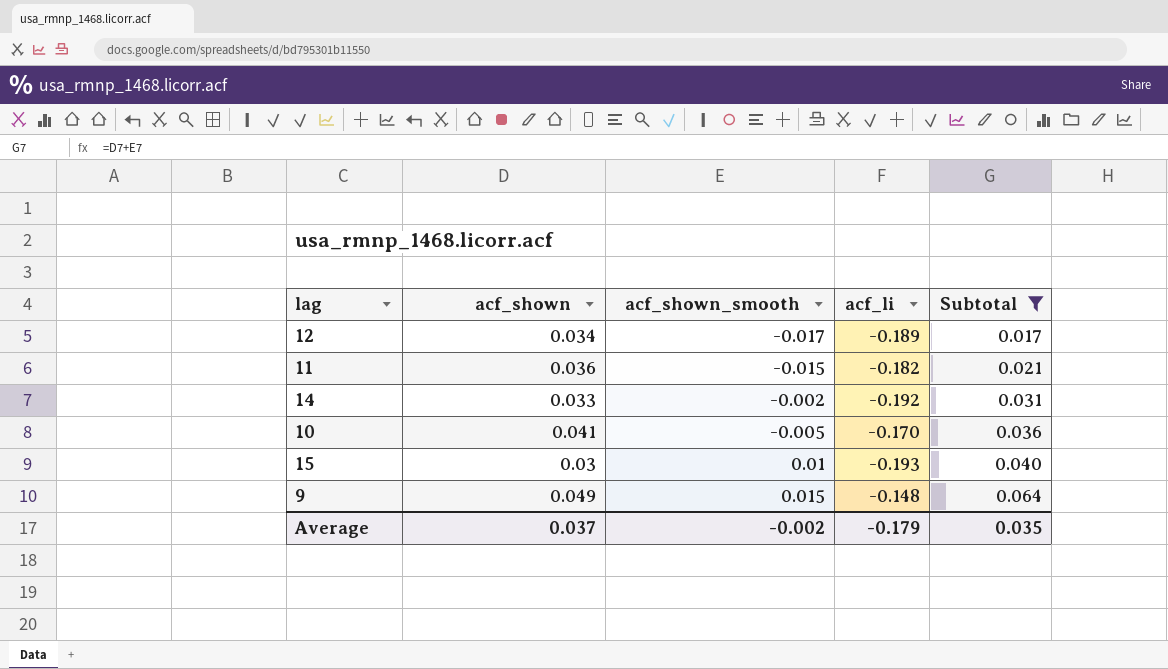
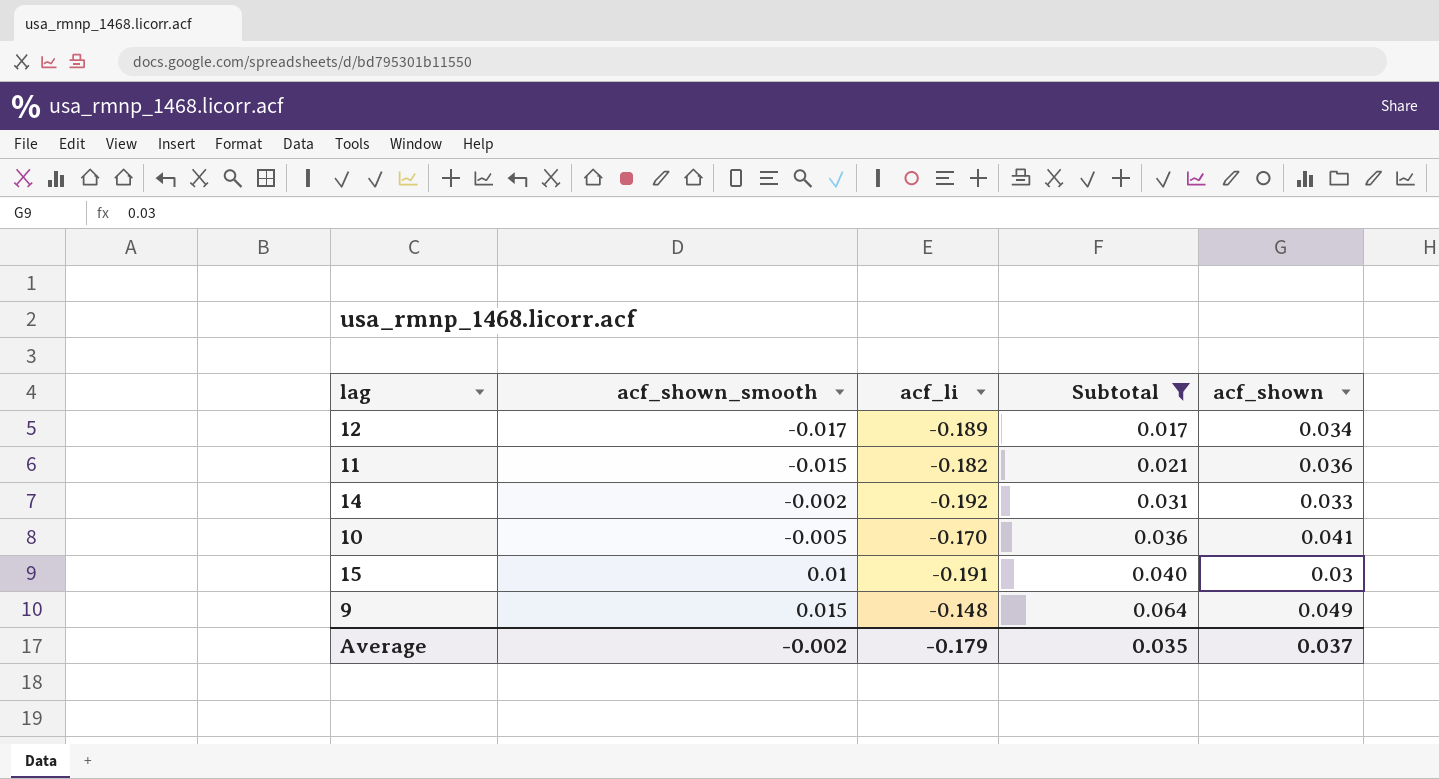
column acf_shown | position: 2 -> 5
15 | acf_li: -0.193 -> -0.191

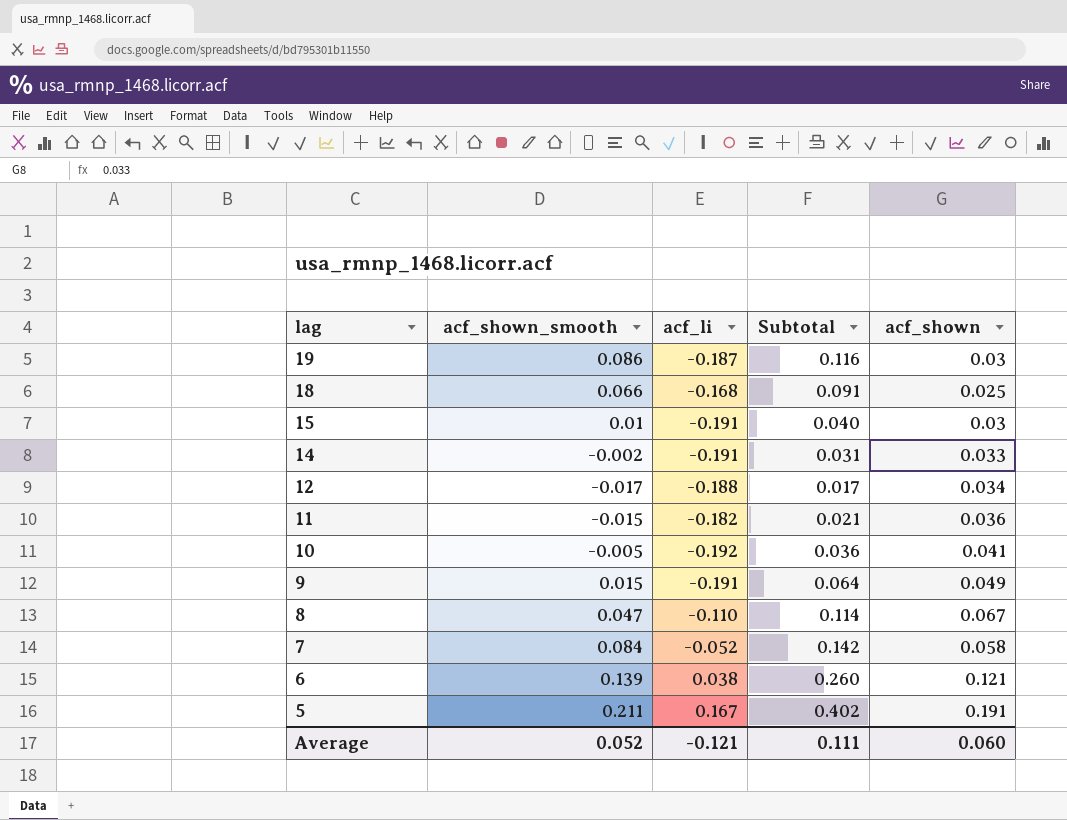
filter: Subtotal <= 0.064 -> none
row order: Subtotal ascending -> lag descending
14 | acf_li: -0.192 -> -0.191
12 | acf_li: -0.189 -> -0.188
10 | acf_li: -0.170 -> -0.192
9 | acf_li: -0.148 -> -0.191
Average | acf_shown_smooth: -0.002 -> 0.052
Average | acf_li: -0.179 -> -0.121
Average | Subtotal: 0.035 -> 0.111
Average | acf_shown: 0.037 -> 0.060

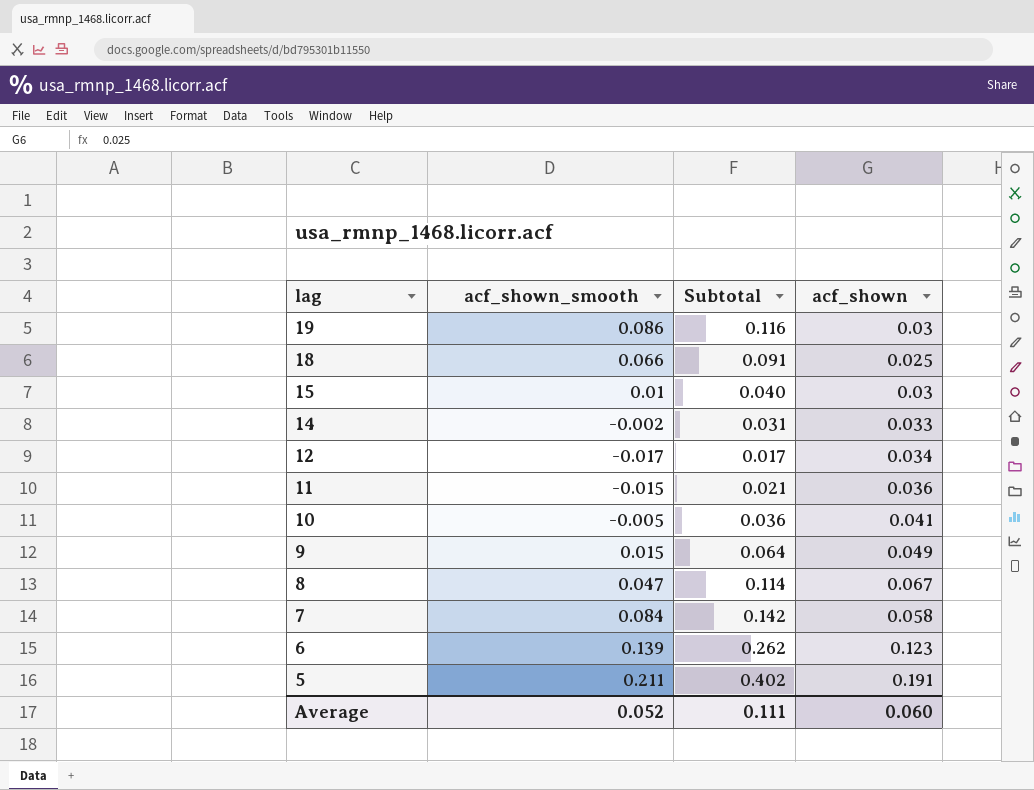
column acf_li | position: 3 -> none
6 | Subtotal: 0.260 -> 0.262
6 | acf_shown: 0.121 -> 0.123

